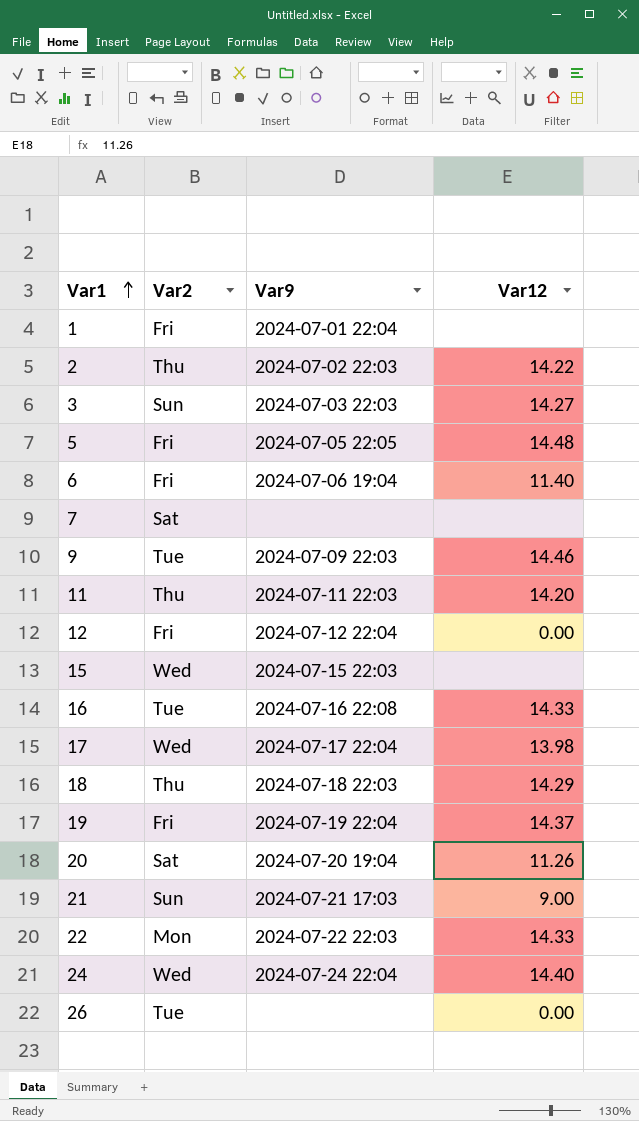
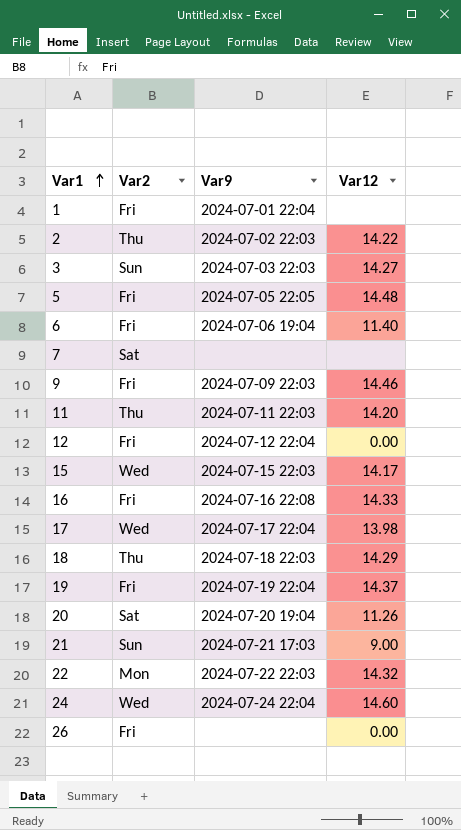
9 | Var2: Tue -> Fri
15 | Var12: none -> 14.17
16 | Var2: Tue -> Fri
22 | Var12: 14.33 -> 14.32
24 | Var12: 14.40 -> 14.60
26 | Var2: Tue -> Fri

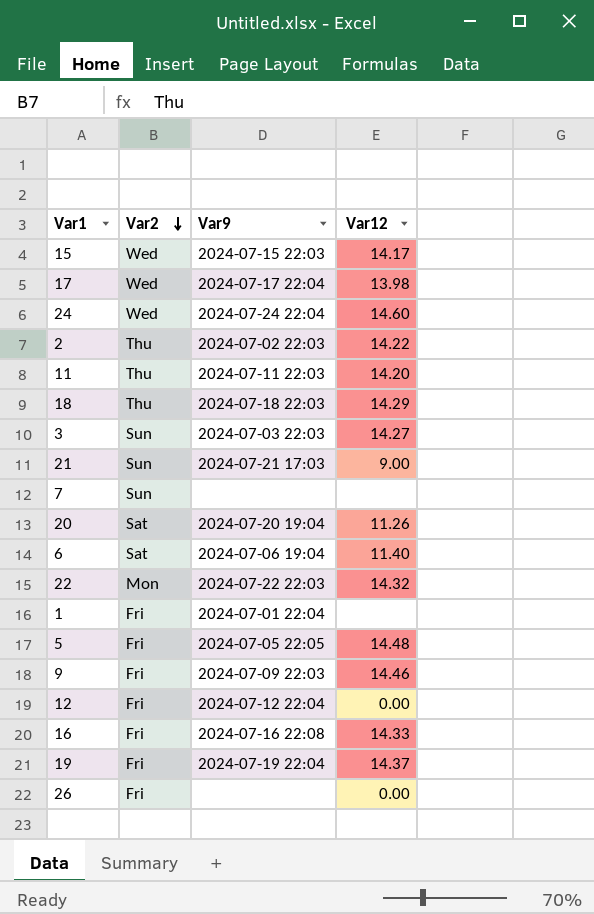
row order: Var1 ascending -> Var2 descending
7 | Var2: Sat -> Sun
6 | Var2: Fri -> Sat

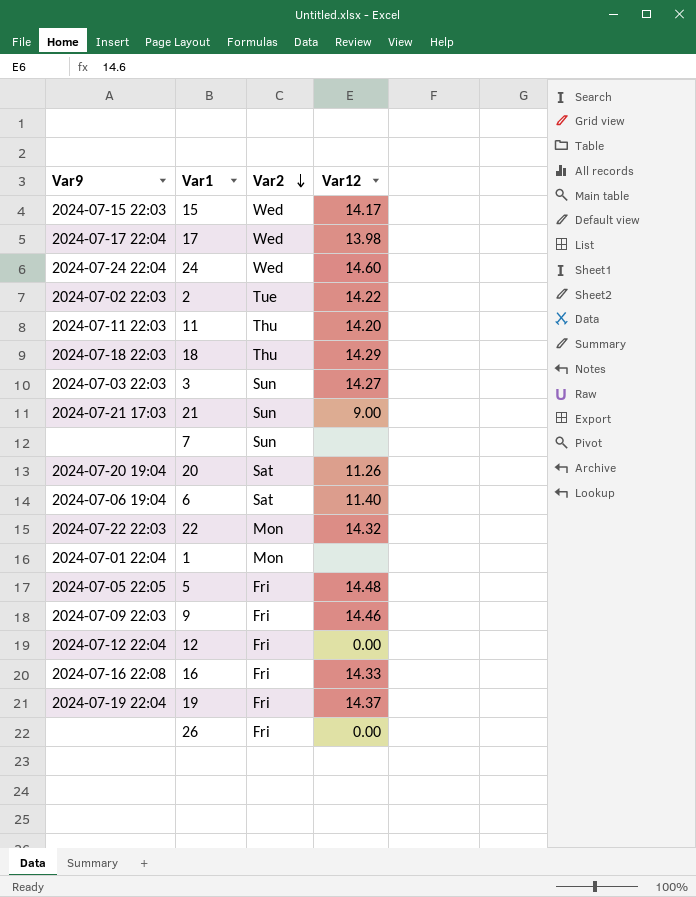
column Var9 | position: 3 -> 1
2 | Var2: Thu -> Tue
1 | Var2: Fri -> Mon

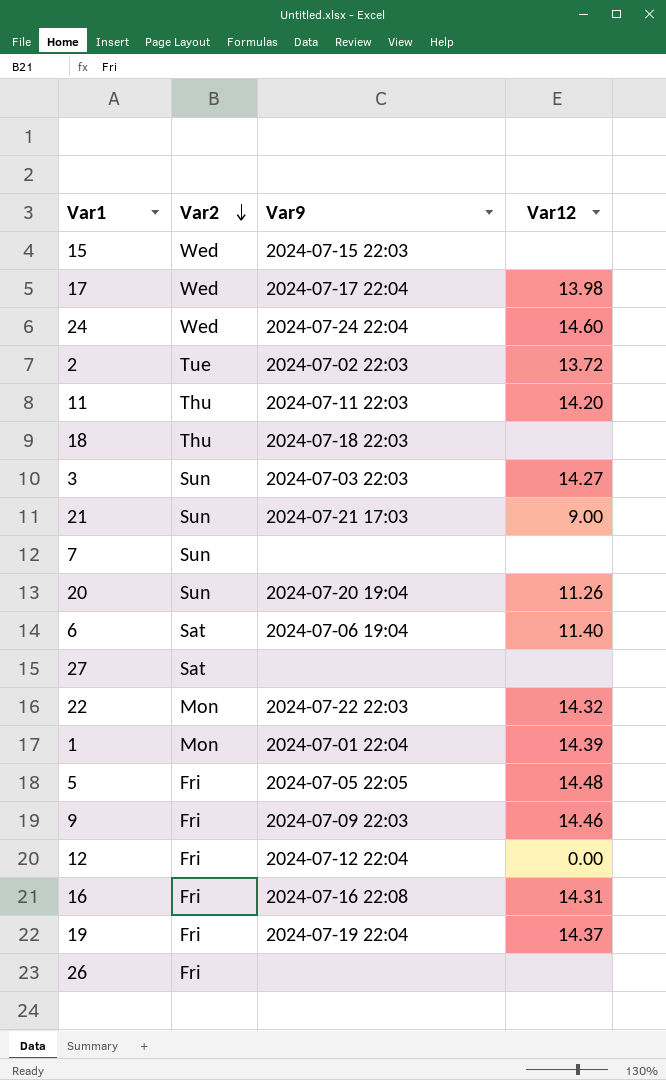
column Var9 | position: 1 -> 3
15 | Var12: 14.17 -> none
2 | Var12: 14.22 -> 13.72
18 | Var12: 14.29 -> none
20 | Var2: Sat -> Sun
row 27: none -> Sat | none | none
1 | Var12: none -> 14.39
16 | Var12: 14.33 -> 14.31
26 | Var12: 0.00 -> none

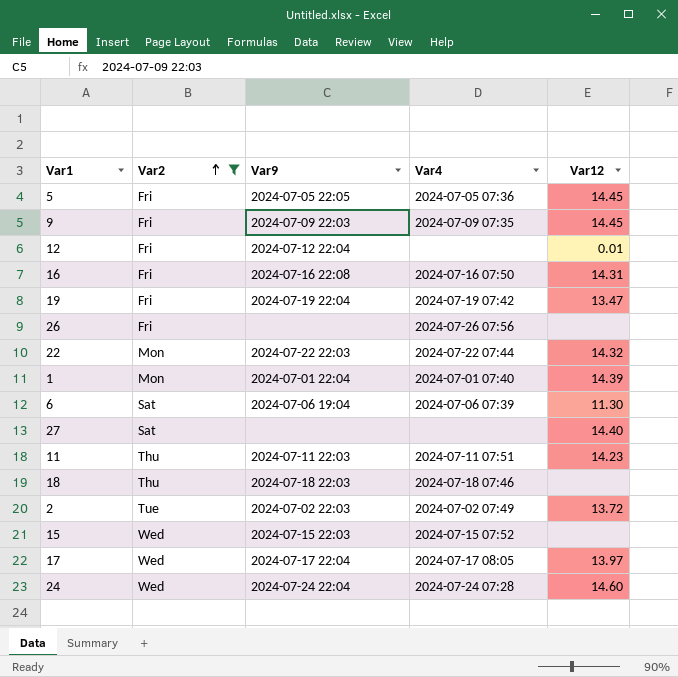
filter: none -> Var2 != Sun
row order: Var2 descending -> Var2 ascending
column Var4 | position: none -> 4
5 | Var12: 14.48 -> 14.45
9 | Var12: 14.46 -> 14.45
12 | Var12: 0.00 -> 0.01
19 | Var12: 14.37 -> 13.47
6 | Var12: 11.40 -> 11.30
27 | Var12: none -> 14.40
11 | Var12: 14.20 -> 14.23
17 | Var12: 13.98 -> 13.97

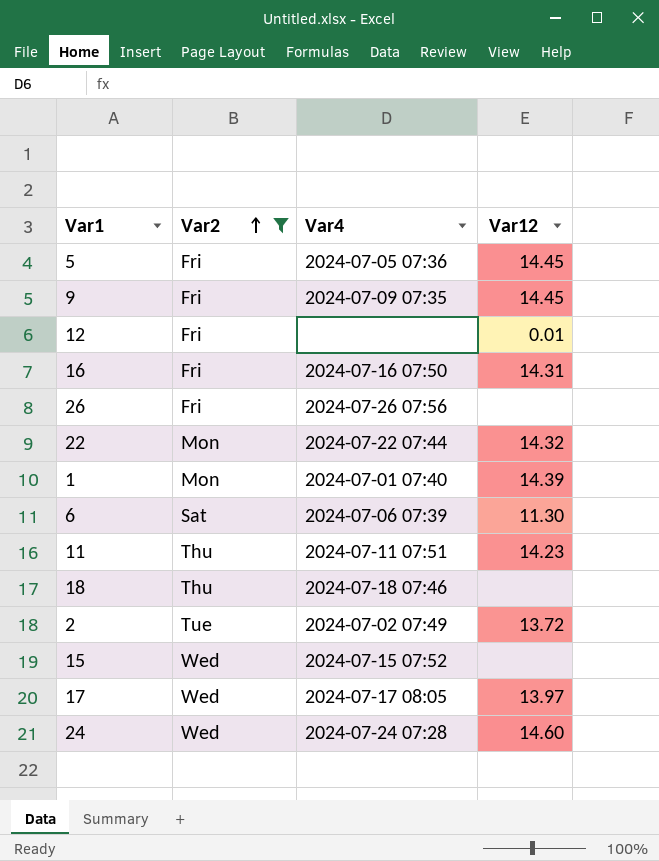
column Var9 | position: 3 -> none
row 19: Fri | 2024-07-19 22:04 | 2024-07-19 07:42 | 13.47 -> none
row 27: Sat | none | none | 14.40 -> none

